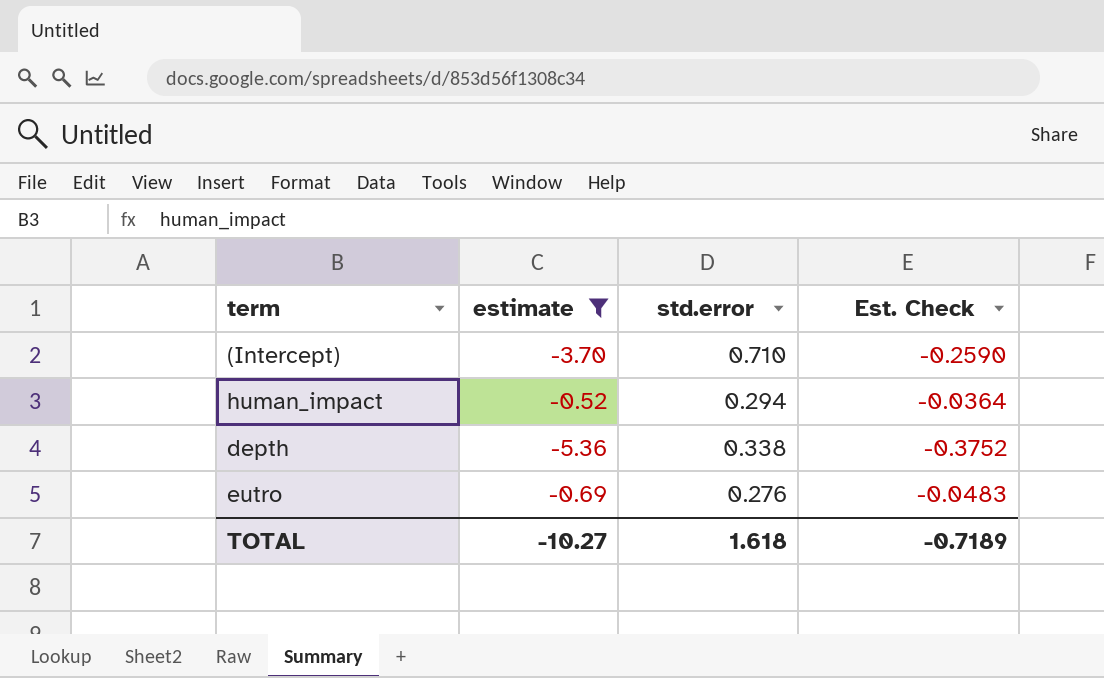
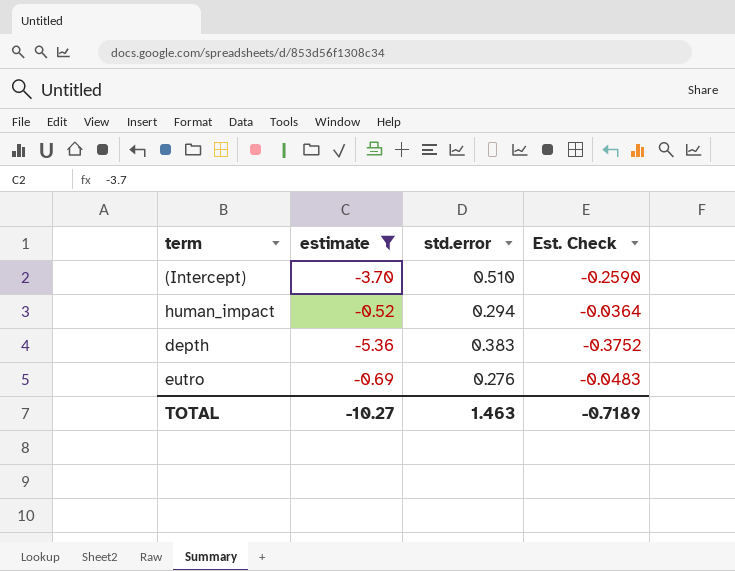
(Intercept) | std.error: 0.710 -> 0.510
depth | std.error: 0.338 -> 0.383
TOTAL | std.error: 1.618 -> 1.463

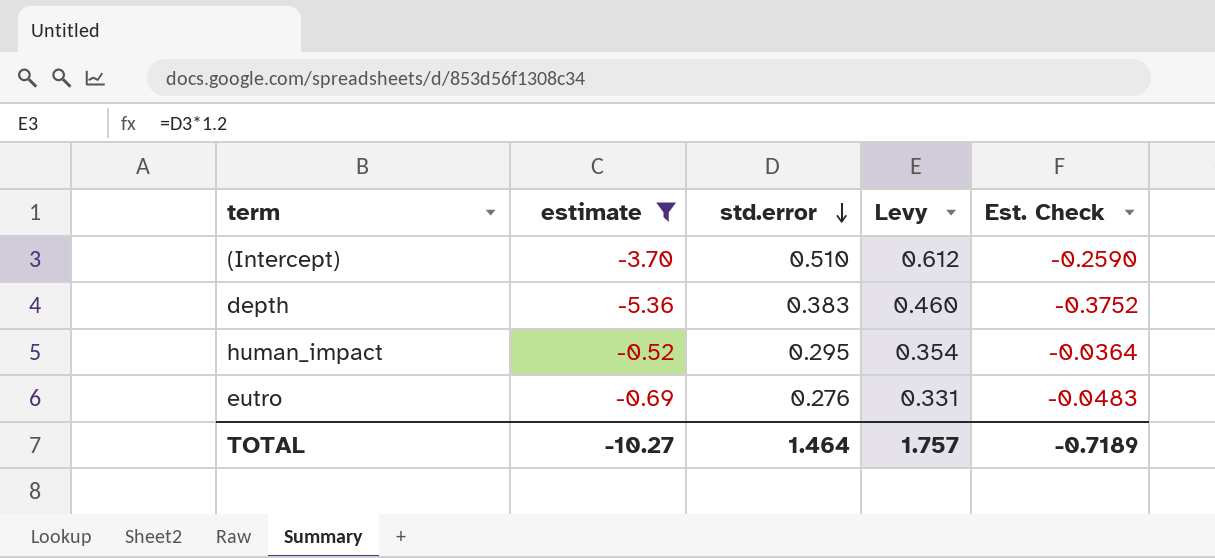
row order: none -> std.error descending
column Levy | formula: none -> [std.error] * 1.2
human_impact | std.error: 0.294 -> 0.295
TOTAL | std.error: 1.463 -> 1.464

